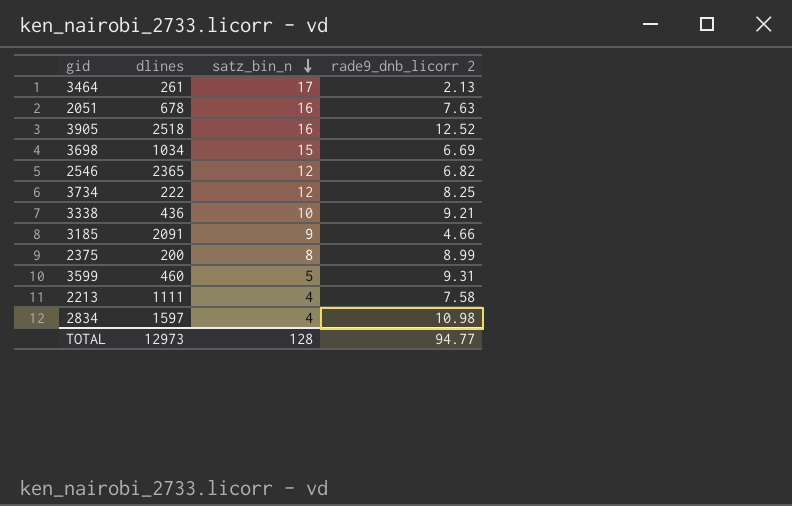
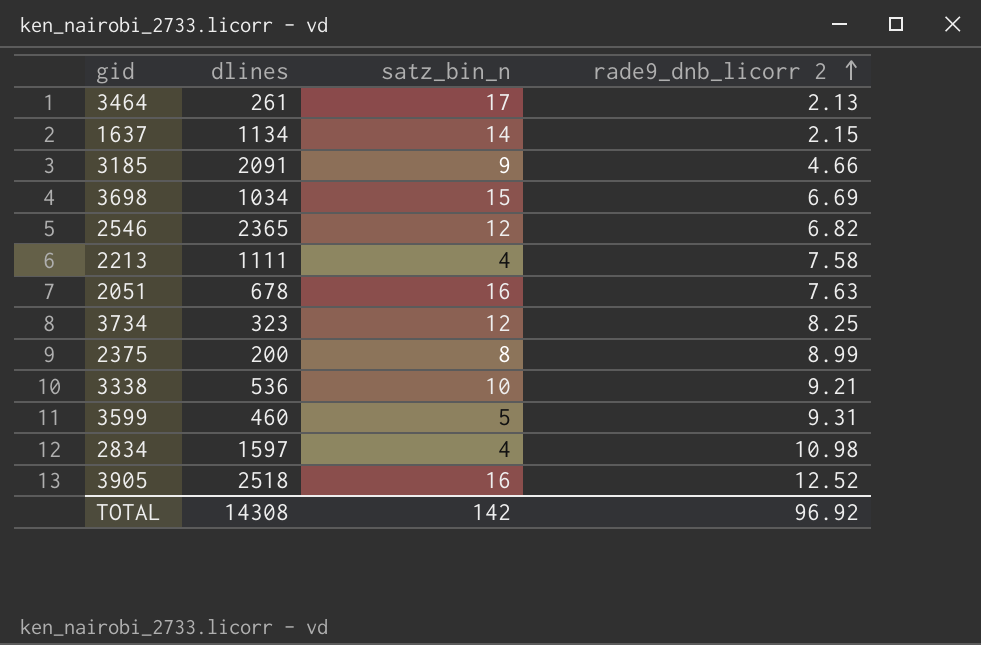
row order: satz_bin_n descending -> rade9_dnb_licorr 2 ascending
row 1637: none -> 1134 | 14 | 2.15
3734 | dlines: 222 -> 323
3338 | dlines: 436 -> 536
TOTAL | dlines: 12973 -> 14308
TOTAL | satz_bin_n: 128 -> 142
TOTAL | rade9_dnb_licorr 2: 94.77 -> 96.92

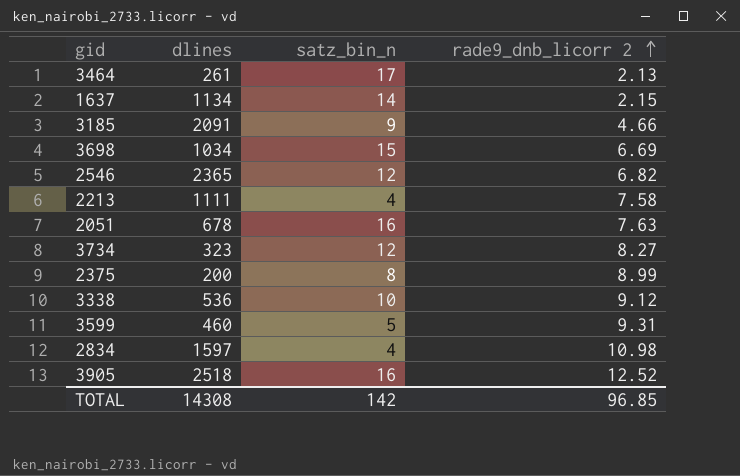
3734 | rade9_dnb_licorr 2: 8.25 -> 8.27
3338 | rade9_dnb_licorr 2: 9.21 -> 9.12
TOTAL | rade9_dnb_licorr 2: 96.92 -> 96.85

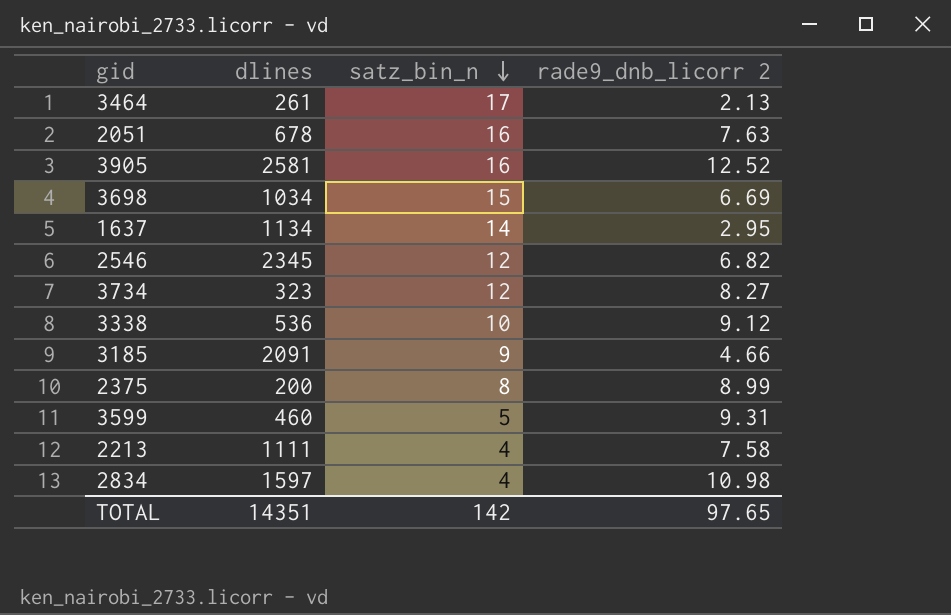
row order: rade9_dnb_licorr 2 ascending -> satz_bin_n descending
3905 | dlines: 2518 -> 2581
1637 | rade9_dnb_licorr 2: 2.15 -> 2.95
2546 | dlines: 2365 -> 2345
TOTAL | dlines: 14308 -> 14351
TOTAL | rade9_dnb_licorr 2: 96.85 -> 97.65

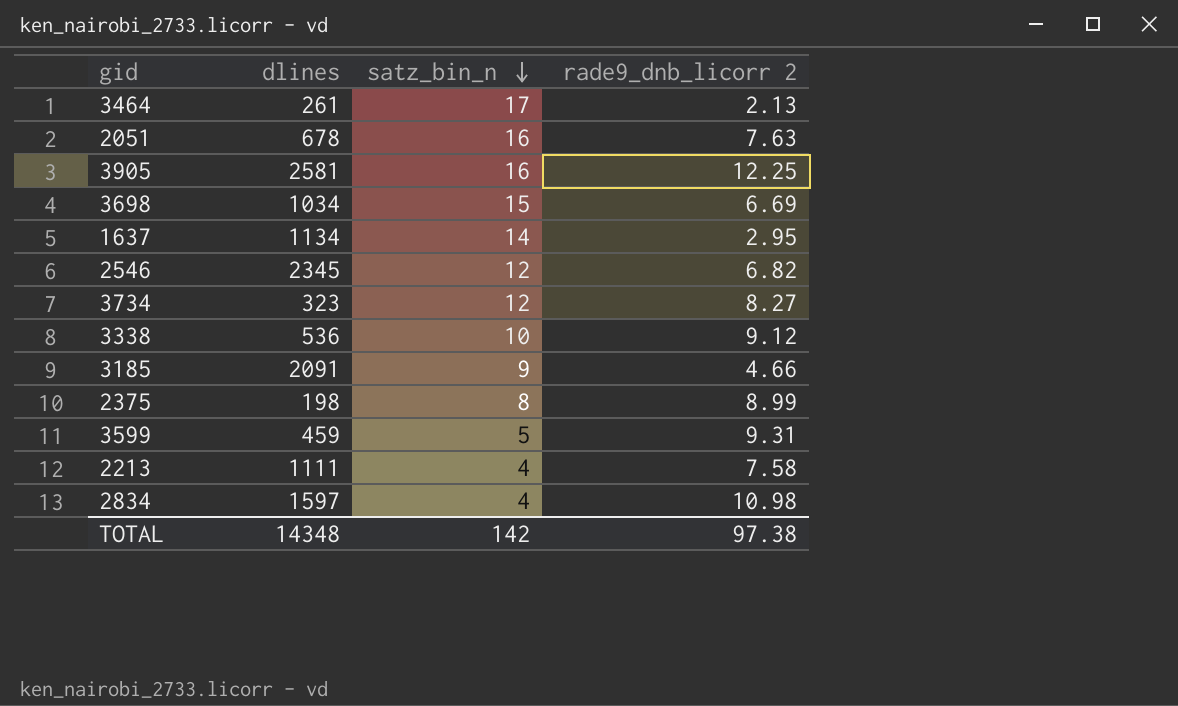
3905 | rade9_dnb_licorr 2: 12.52 -> 12.25
2375 | dlines: 200 -> 198
3599 | dlines: 460 -> 459
TOTAL | dlines: 14351 -> 14348
TOTAL | rade9_dnb_licorr 2: 97.65 -> 97.38

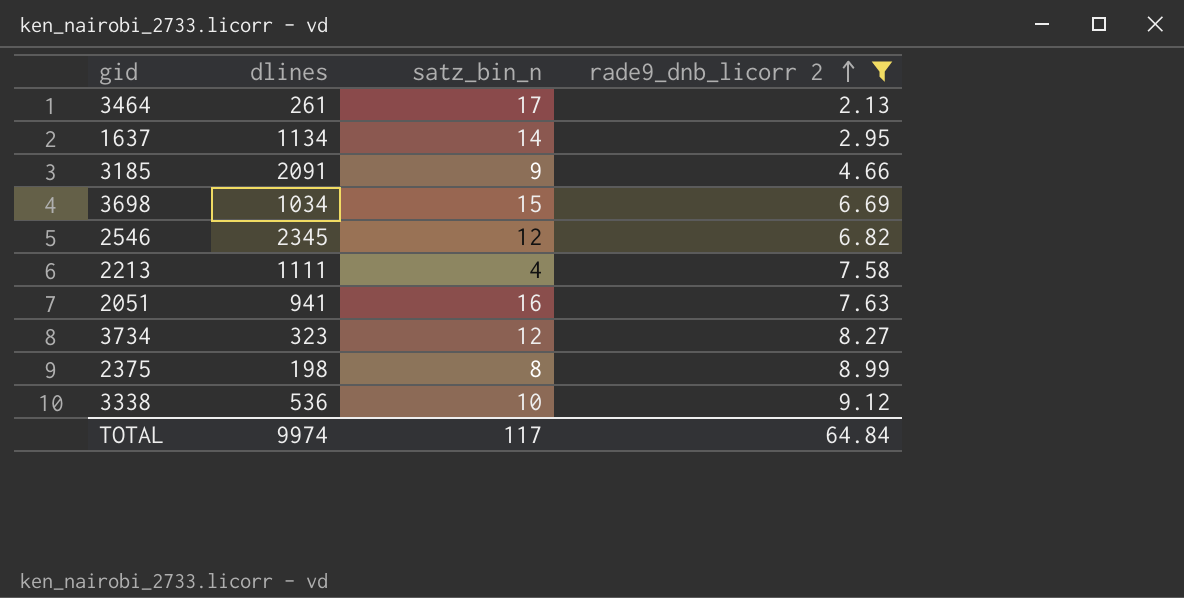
filter: none -> rade9_dnb_licorr 2 <= 9.12
row order: satz_bin_n descending -> rade9_dnb_licorr 2 ascending
2051 | dlines: 678 -> 941
TOTAL | dlines: 14348 -> 9974
TOTAL | satz_bin_n: 142 -> 117
TOTAL | rade9_dnb_licorr 2: 97.38 -> 64.84

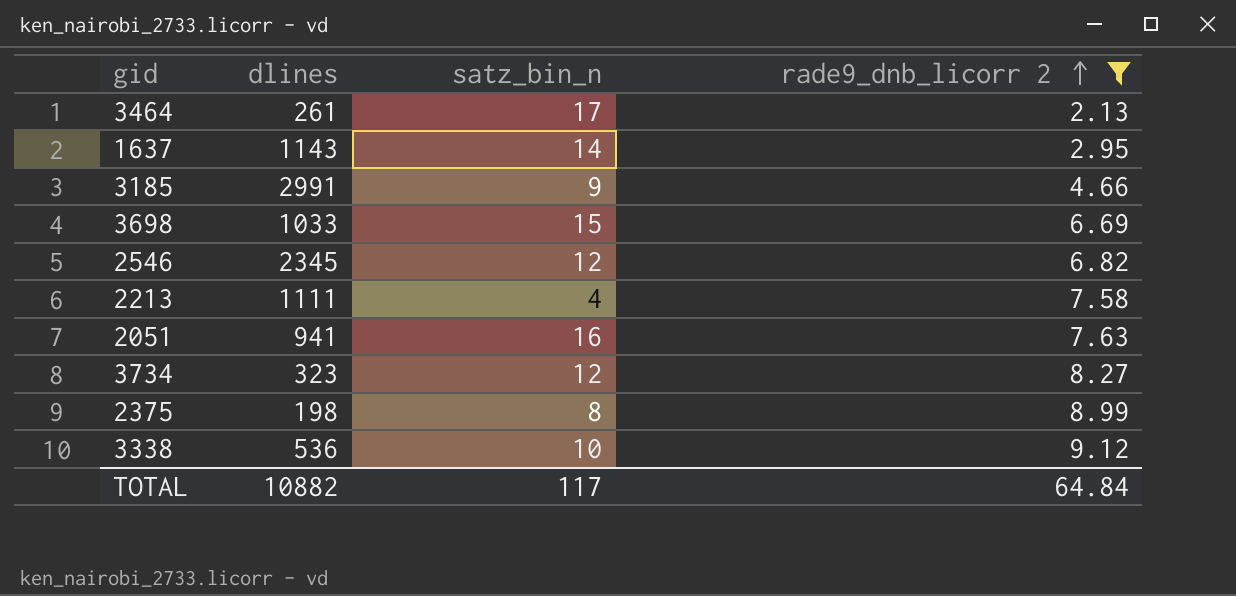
1637 | dlines: 1134 -> 1143
3185 | dlines: 2091 -> 2991
3698 | dlines: 1034 -> 1033
TOTAL | dlines: 9974 -> 10882

